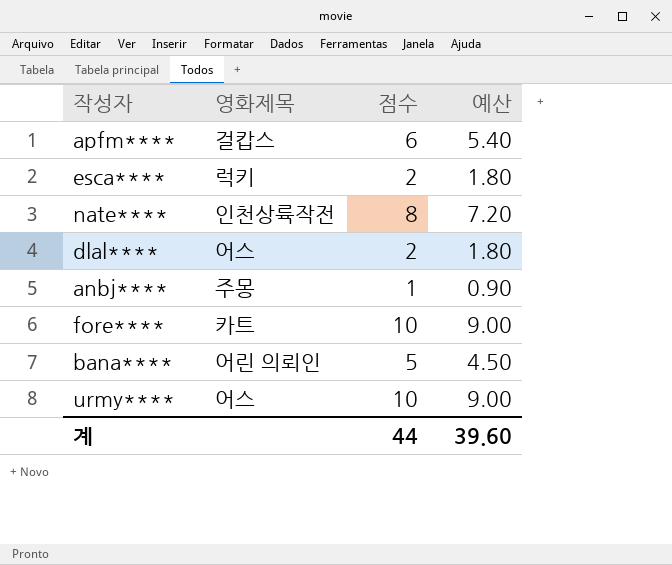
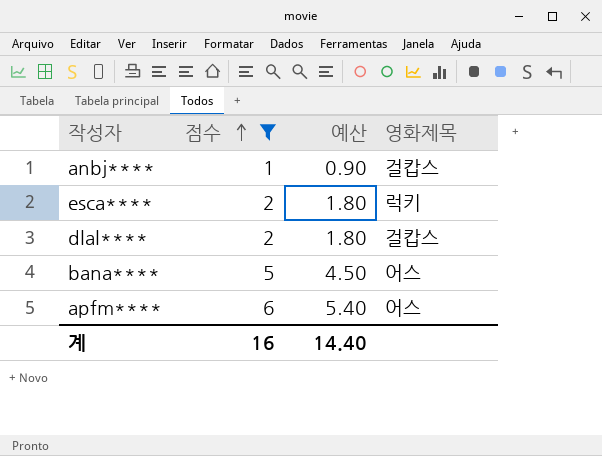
filter: none -> 점수 <= 6
row order: none -> 점수 ascending
column 영화제목 | position: 2 -> 4
anbj**** | 영화제목: 주몽 -> 걸캅스
dlal**** | 영화제목: 어스 -> 걸캅스
bana**** | 영화제목: 어린 의뢰인 -> 어스
apfm**** | 영화제목: 걸캅스 -> 어스
계 | 점수: 44 -> 16
계 | 예산: 39.60 -> 14.40

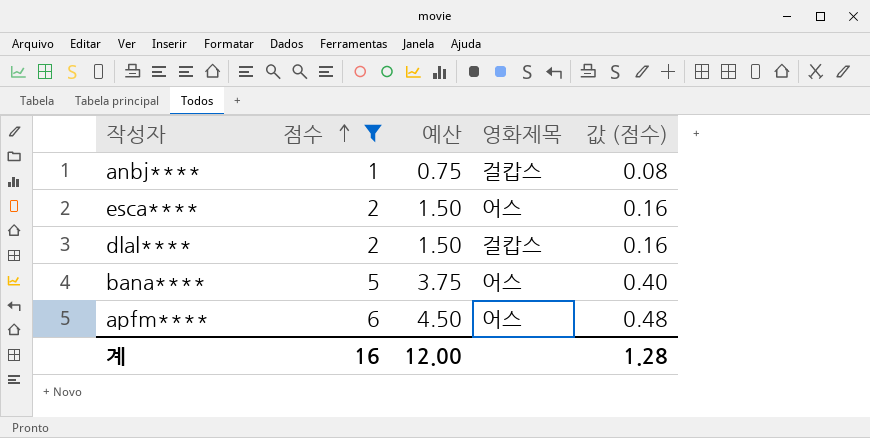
column 예산 | formula: [점수] * 0.9 -> [점수] * 0.75
column 값 (점수) | formula: none -> [점수] * 0.08
esca**** | 영화제목: 럭키 -> 어스
계 | 예산: 14.40 -> 12.00

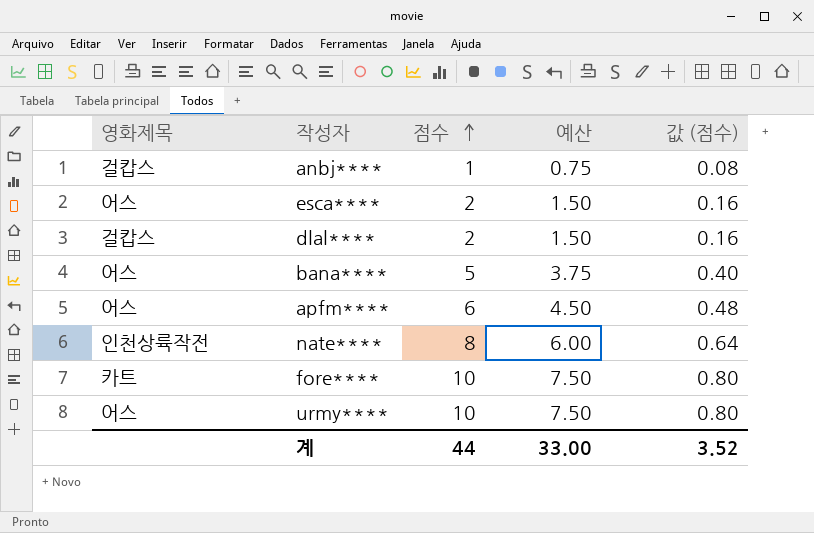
filter: 점수 <= 6 -> none
column 영화제목 | position: 4 -> 1
계 | 점수: 16 -> 44
계 | 예산: 12.00 -> 33.00
계 | 값 (점수): 1.28 -> 3.52

